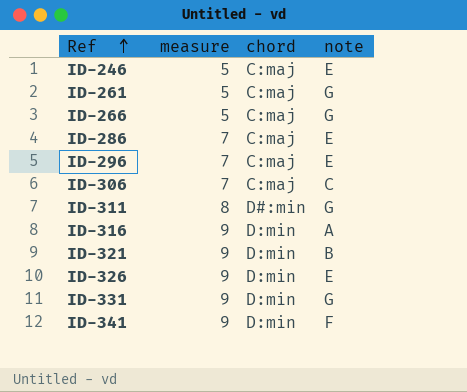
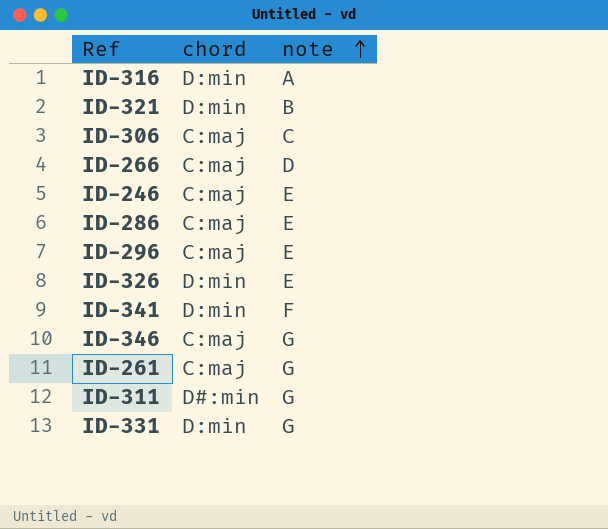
row order: Ref ascending -> note ascending
column measure | position: 2 -> none
ID-266 | note: G -> D
row ID-346: none -> C:maj | G

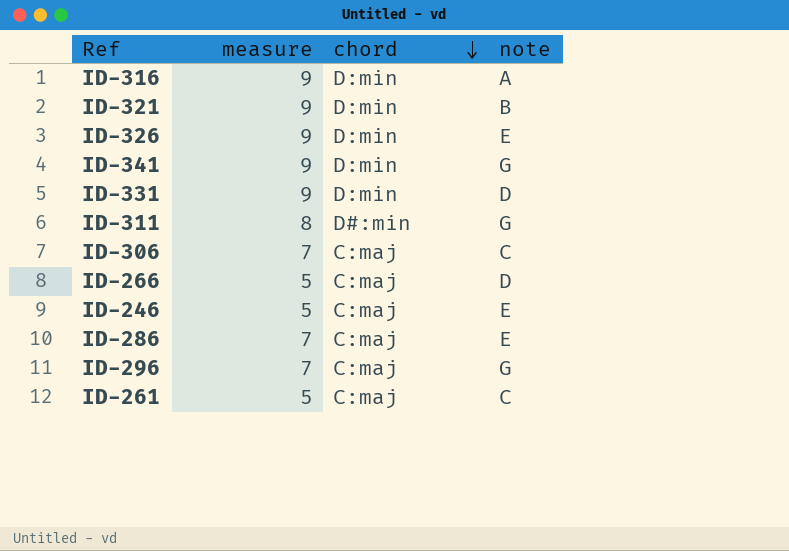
row order: note ascending -> chord descending
column measure | position: none -> 2
row ID-346: C:maj | G -> none
ID-341 | note: F -> G
ID-331 | note: G -> D
ID-296 | note: E -> G
ID-261 | note: G -> C

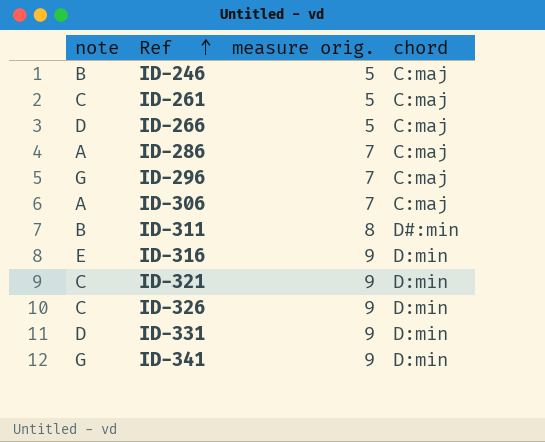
row order: chord descending -> Ref ascending
column note | position: 4 -> 1
column name: measure -> measure orig.
ID-246 | note: E -> B
ID-286 | note: E -> A
ID-306 | note: C -> A
ID-311 | note: G -> B
ID-316 | note: A -> E
ID-321 | note: B -> C
ID-326 | note: E -> C

